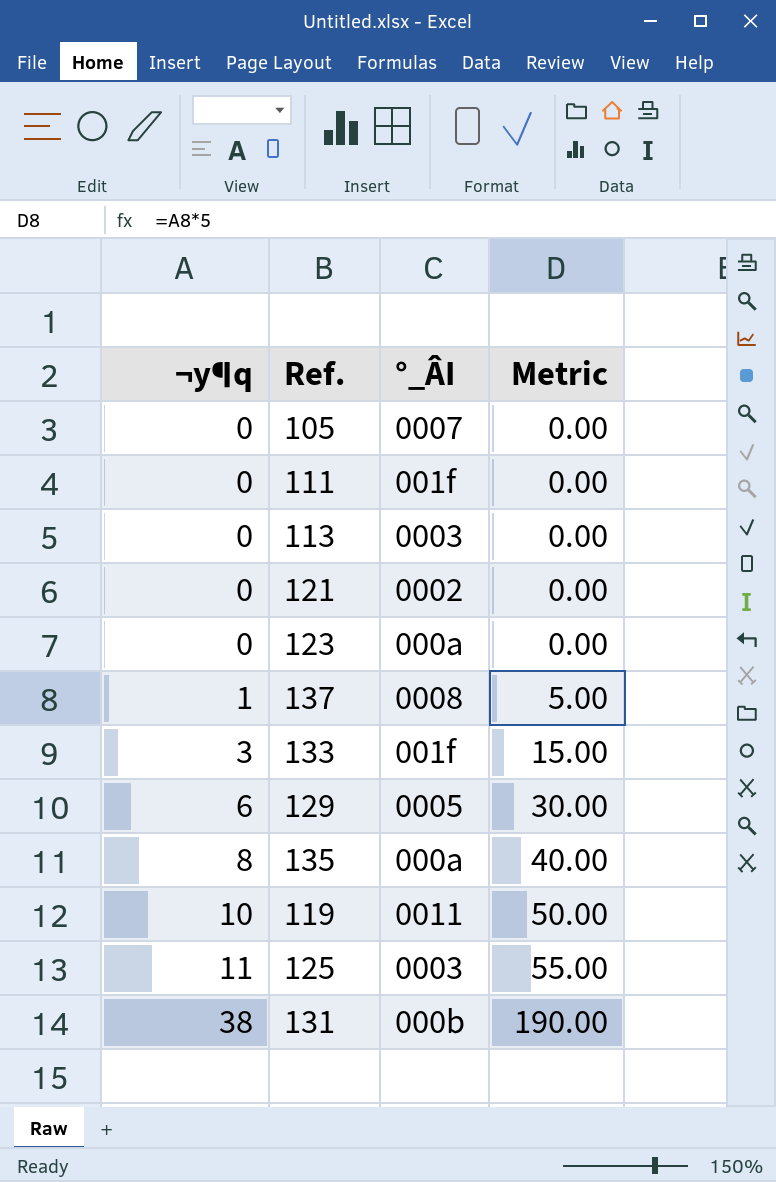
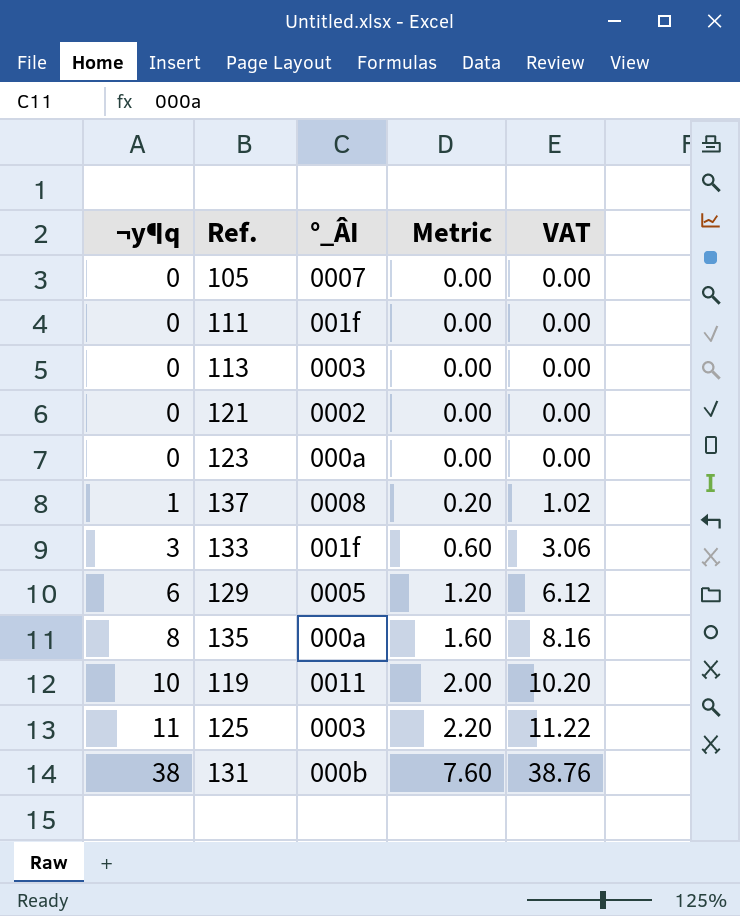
column Metric | formula: [¬y¶q] * 5 -> [¬y¶q] * 0.2
column VAT | formula: none -> [¬y¶q] * 1.02

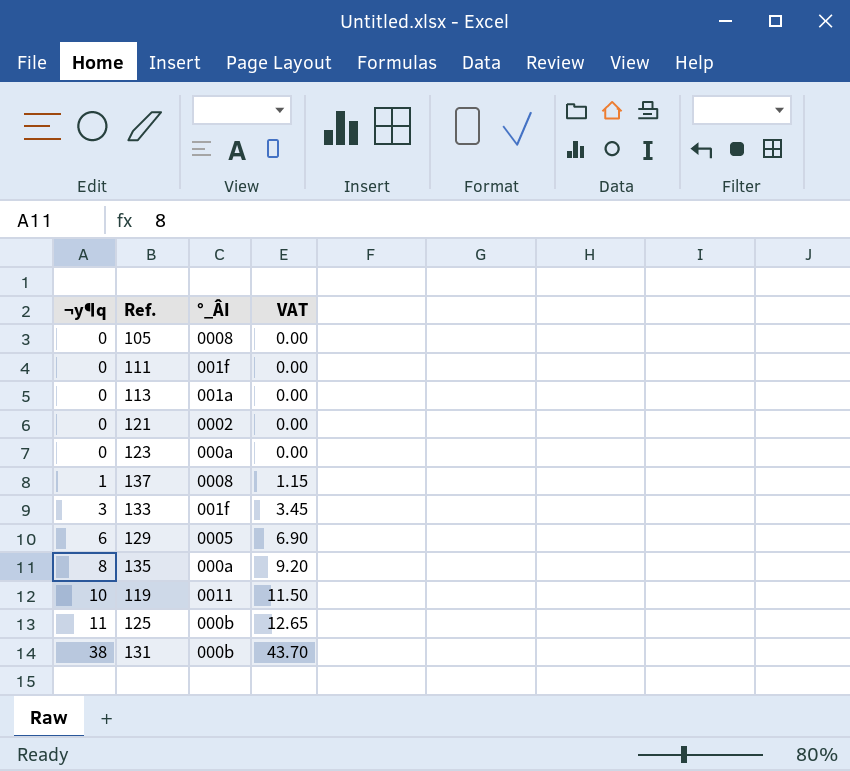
column Metric | formula: [¬y¶q] * 0.2 -> none
column VAT | formula: [¬y¶q] * 1.02 -> [¬y¶q] * 1.15
105 | °_ÂI: 0007 -> 0008
113 | °_ÂI: 0003 -> 001a
125 | °_ÂI: 0003 -> 000b

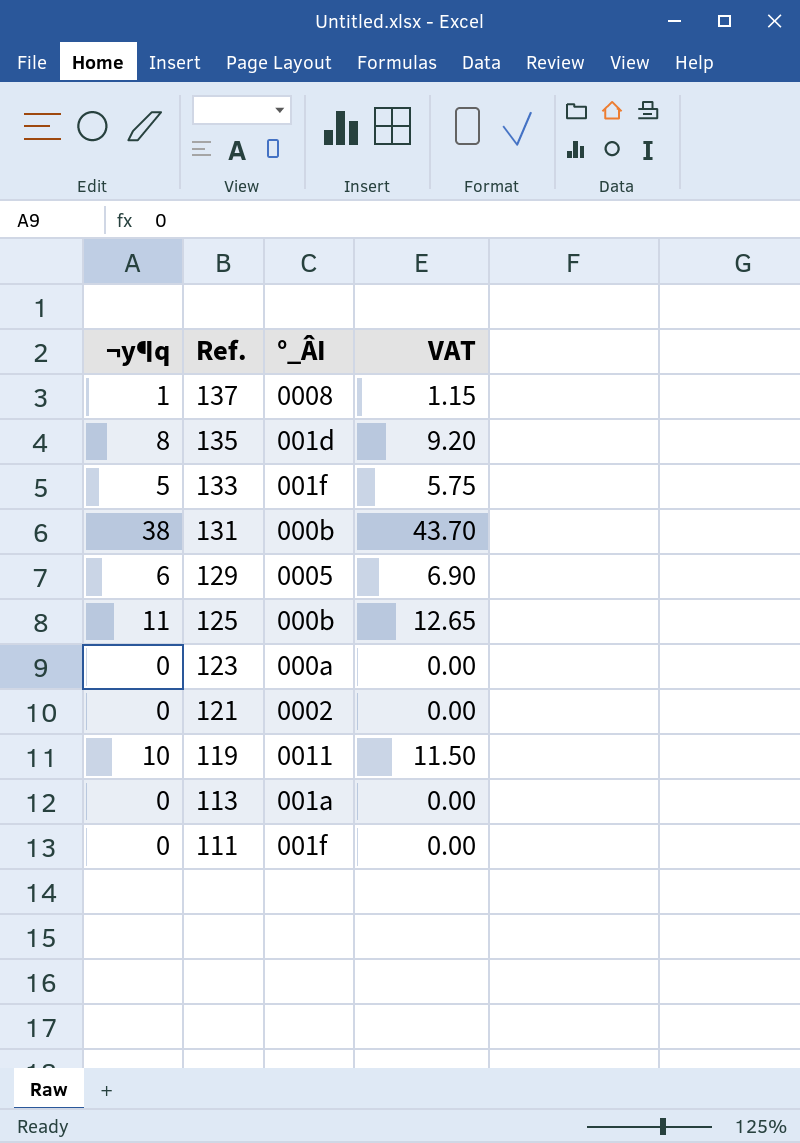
row order: ¬y¶q ascending -> Ref. descending
row 105: 0 | 0008 | 0.00 -> none
135 | °_ÂI: 000a -> 001d
133 | ¬y¶q: 3 -> 5
133 | VAT: 3.45 -> 5.75

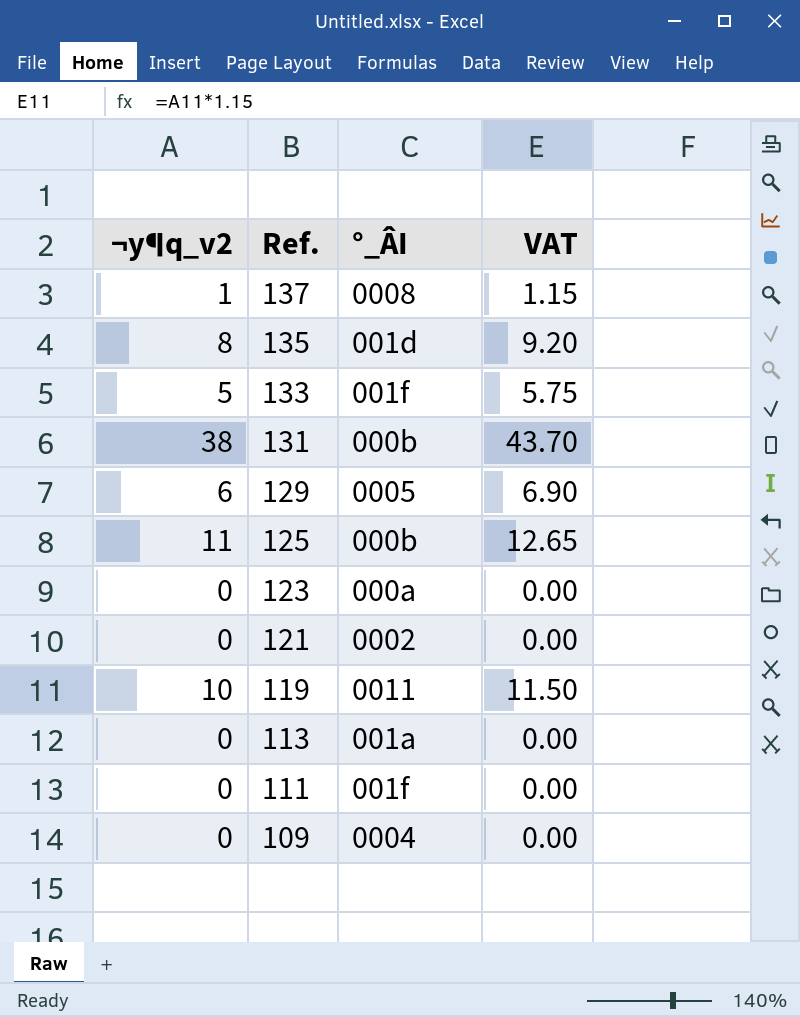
column name: ¬y¶q -> ¬y¶q_v2
row 109: none -> 0 | 0004 | 0.00

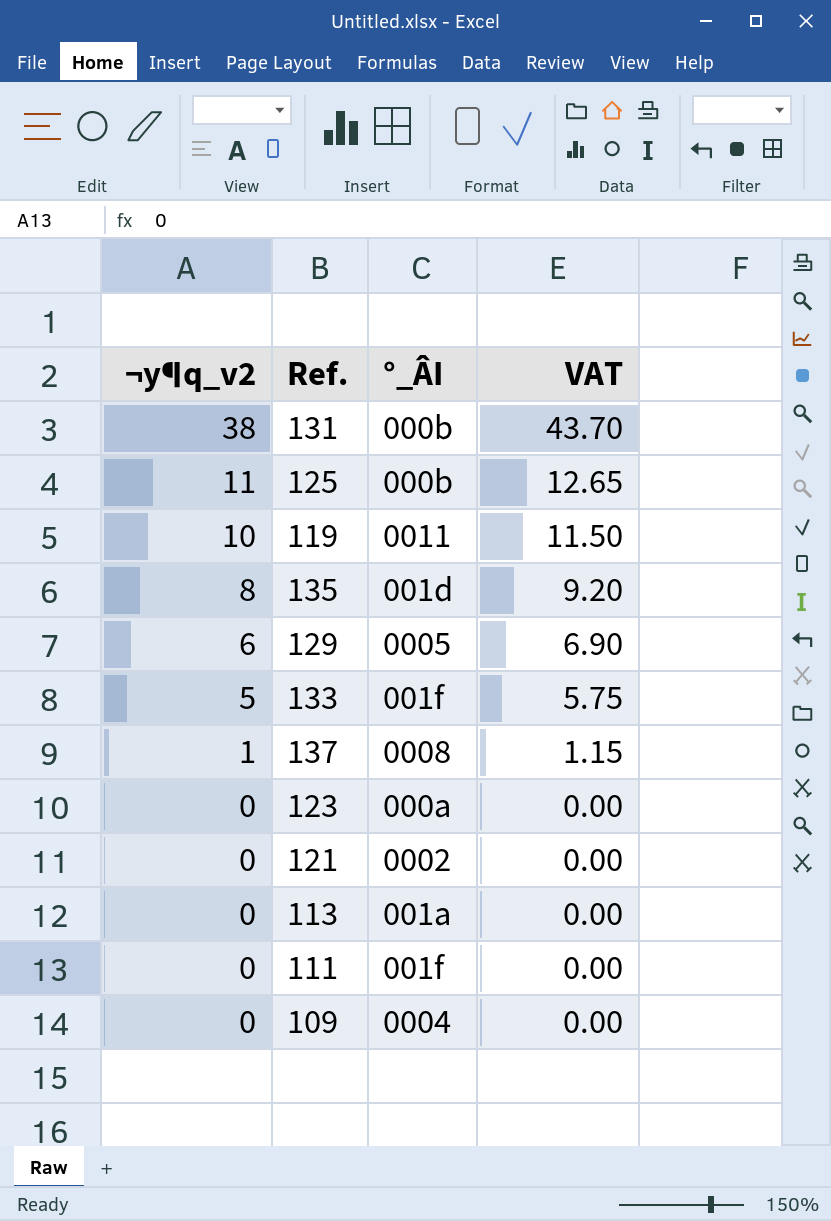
row order: Ref. descending -> ¬y¶q_v2 descending

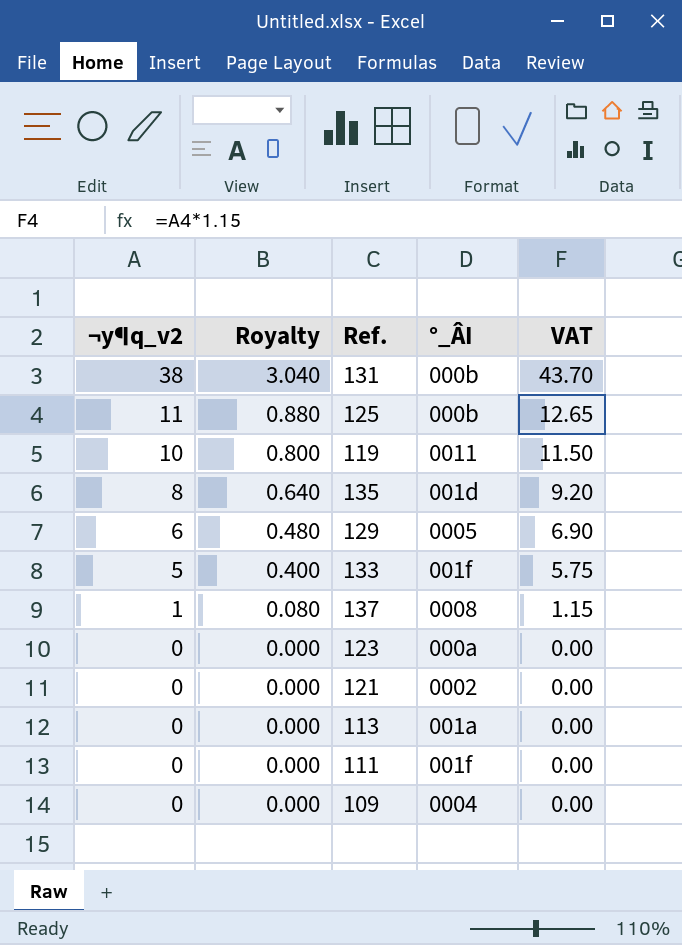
column Royalty | formula: none -> [¬y¶q_v2] * 0.08

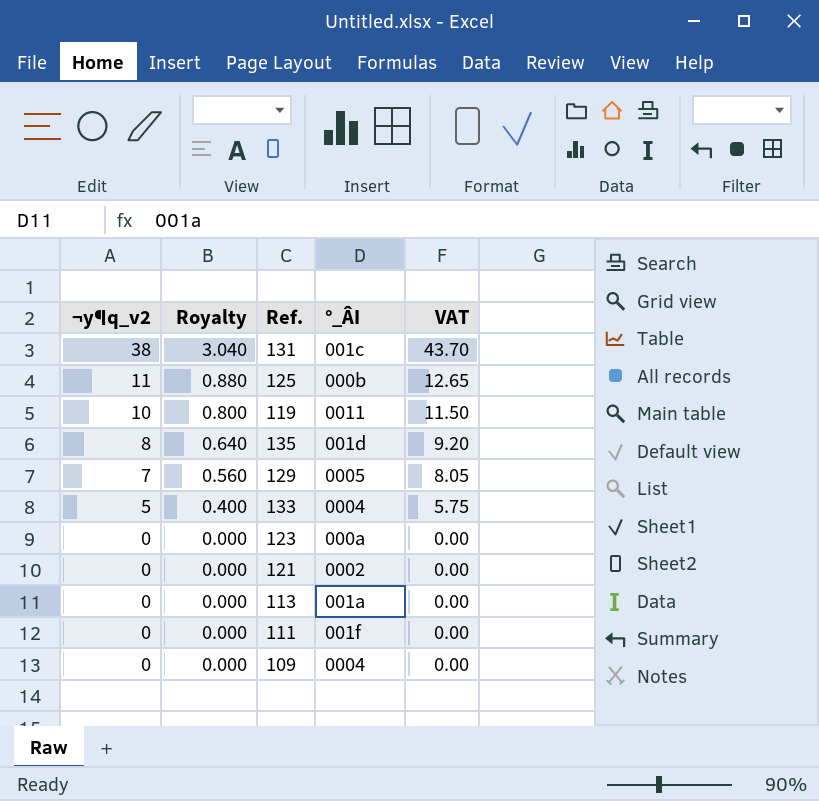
row 137: 1 | 0.080 | 0008 | 1.15 -> none
131 | °_ÂI: 000b -> 001c
129 | ¬y¶q_v2: 6 -> 7
129 | Royalty: 0.480 -> 0.560
129 | VAT: 6.90 -> 8.05
133 | °_ÂI: 001f -> 0004

